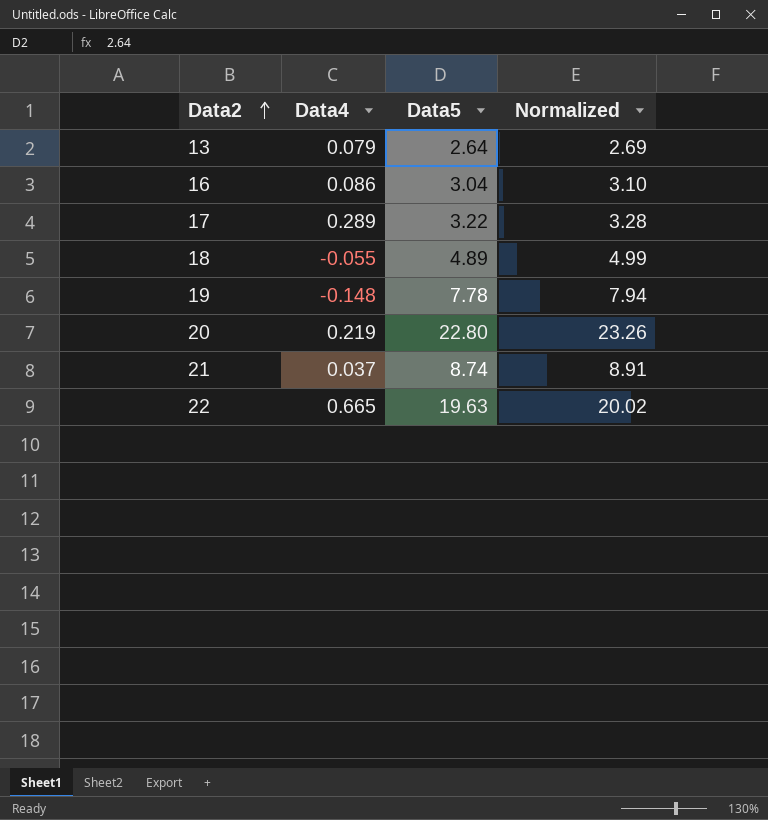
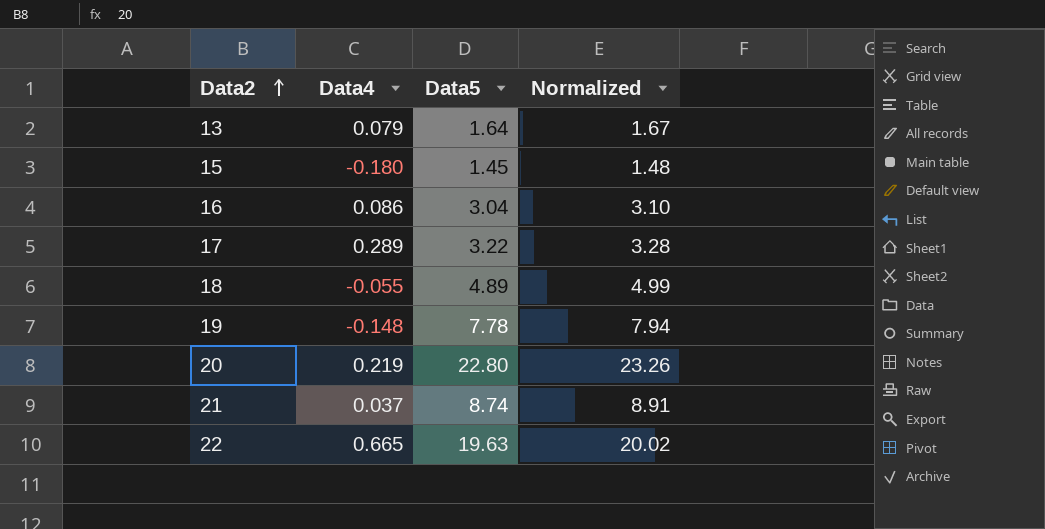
13 | Data5: 2.64 -> 1.64
13 | Normalized: 2.69 -> 1.67
row 15: none -> -0.180 | 1.45 | 1.48

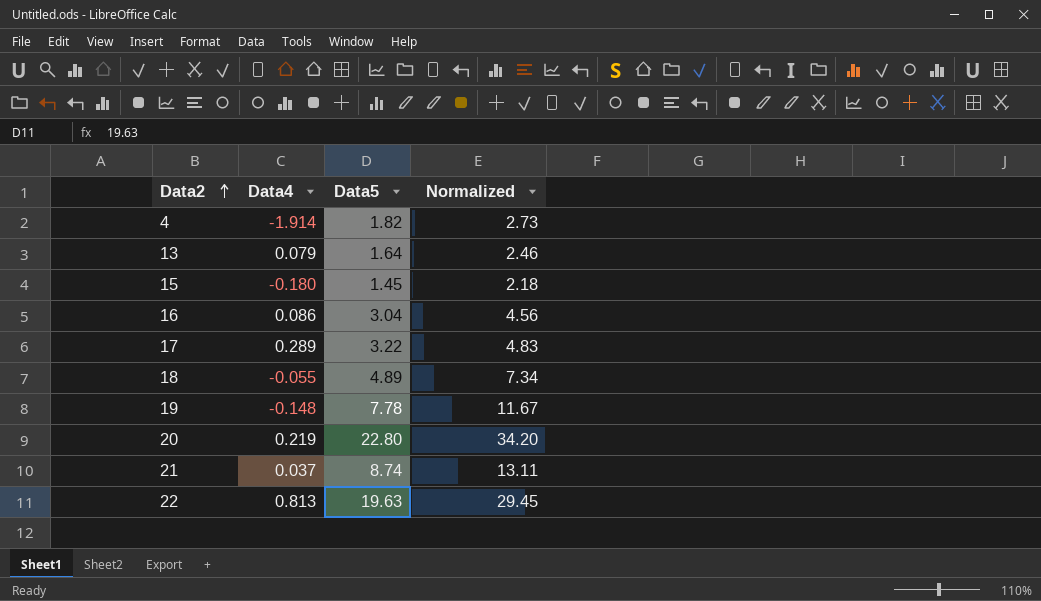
column Normalized | formula: [Data5] * 1.02 -> [Data5] * 1.5
row 4: none -> -1.914 | 1.82 | 2.73
22 | Data4: 0.665 -> 0.813

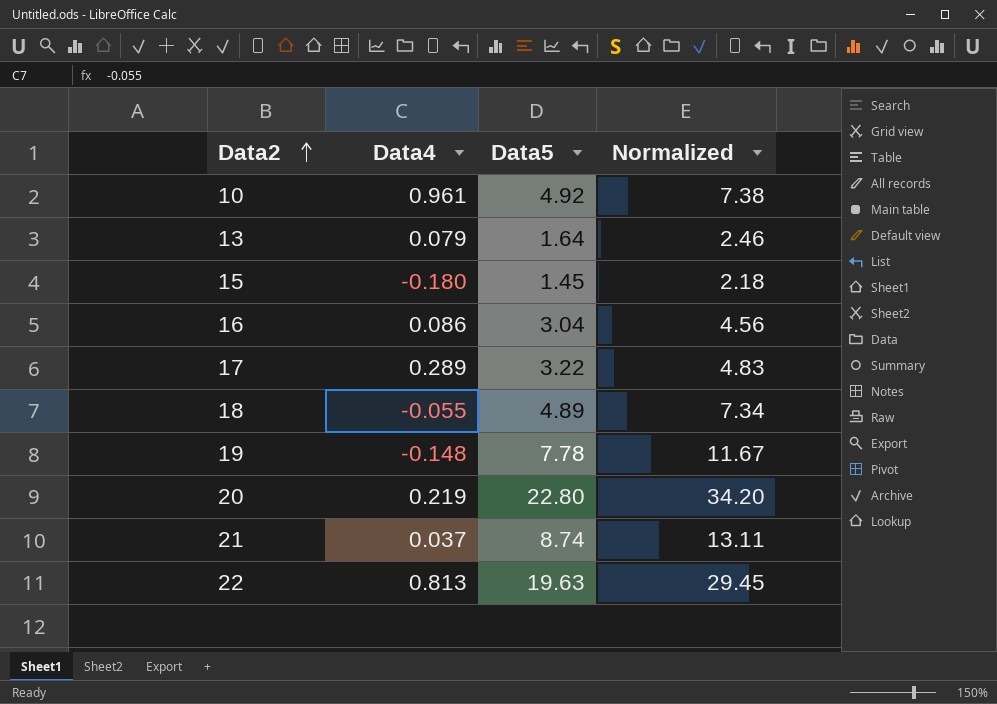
row 4: -1.914 | 1.82 | 2.73 -> none
row 10: none -> 0.961 | 4.92 | 7.38

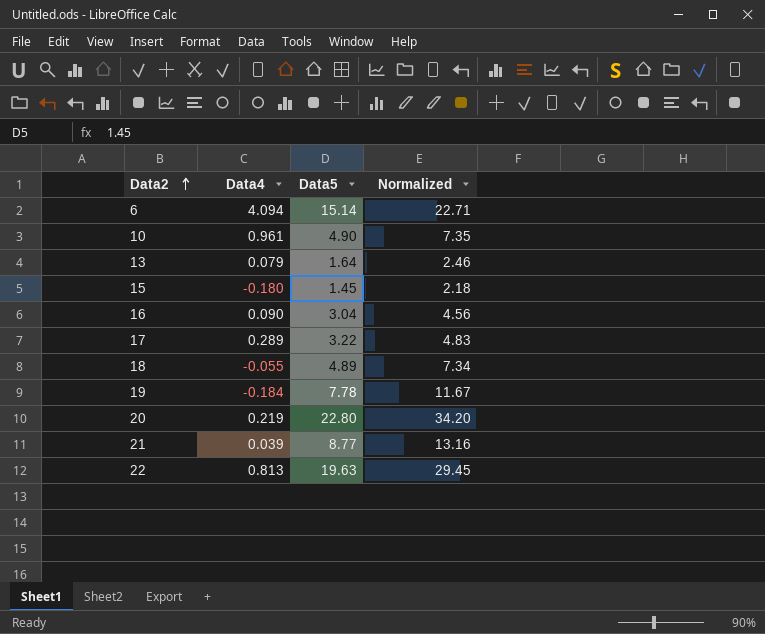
row 6: none -> 4.094 | 15.14 | 22.71
10 | Data5: 4.92 -> 4.90
10 | Normalized: 7.38 -> 7.35
16 | Data4: 0.086 -> 0.090
19 | Data4: -0.148 -> -0.184
21 | Data4: 0.037 -> 0.039
21 | Data5: 8.74 -> 8.77
21 | Normalized: 13.11 -> 13.16

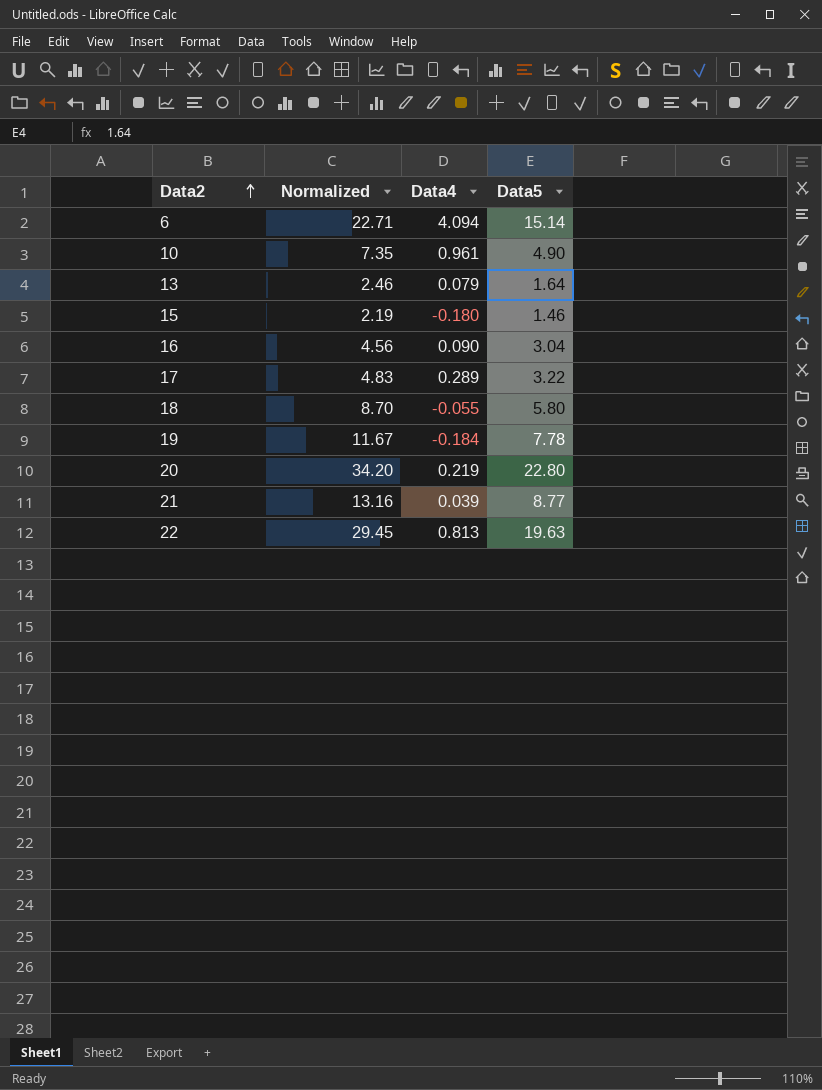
column Normalized | position: 4 -> 2
15 | Normalized: 2.18 -> 2.19
15 | Data5: 1.45 -> 1.46
18 | Normalized: 7.34 -> 8.70
18 | Data5: 4.89 -> 5.80

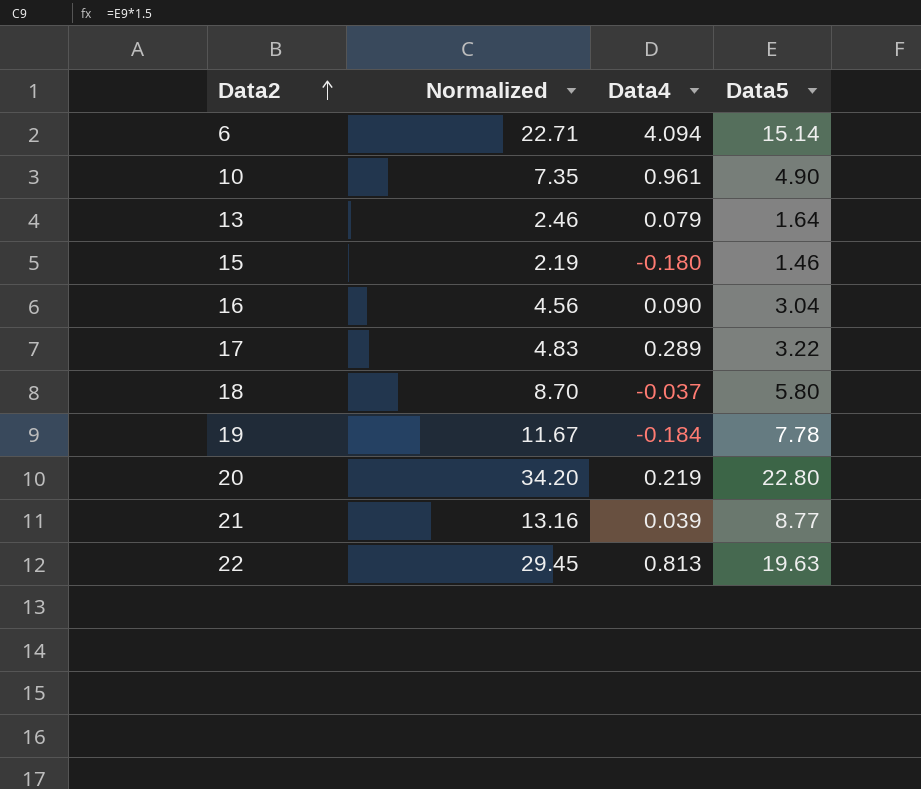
18 | Data4: -0.055 -> -0.037

